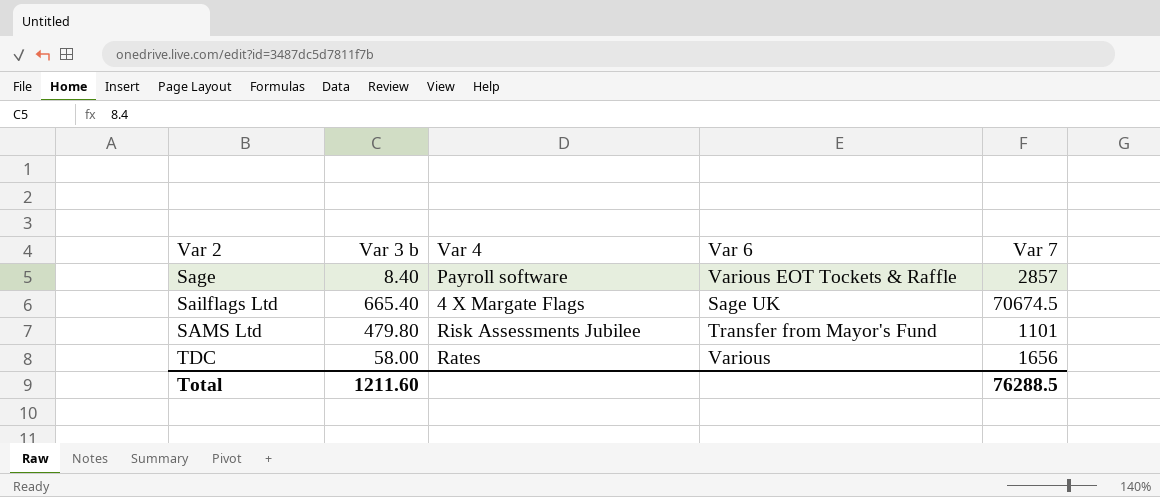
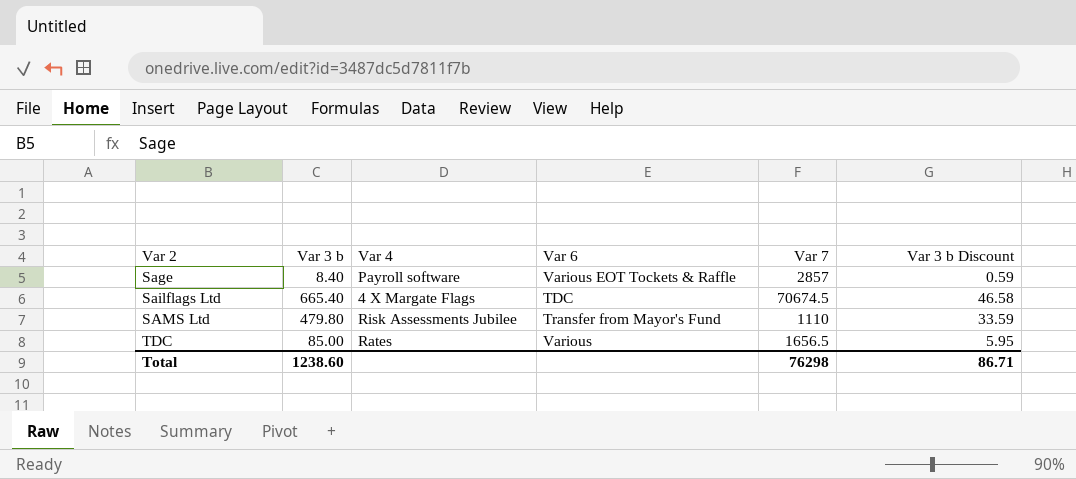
column Var 3 b Discount | formula: none -> [Var 3 b] * 0.07
Sailflags Ltd | Var 6: Sage UK -> TDC
SAMS Ltd | Var 7: 1101 -> 1110
TDC | Var 3 b: 58.00 -> 85.00
TDC | Var 7: 1656 -> 1656.5
Total | Var 3 b: 1211.60 -> 1238.60
Total | Var 7: 76288.5 -> 76298

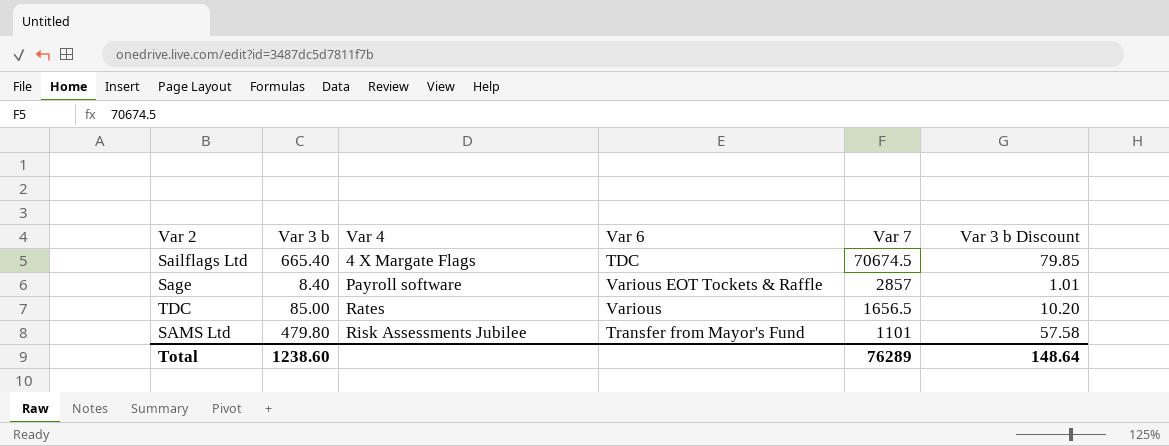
row order: Var 2 ascending -> Var 4 ascending
column Var 3 b Discount | formula: [Var 3 b] * 0.07 -> [Var 3 b] * 0.12
SAMS Ltd | Var 7: 1110 -> 1101
Total | Var 7: 76298 -> 76289
Total | Var 3 b Discount: 86.71 -> 148.64

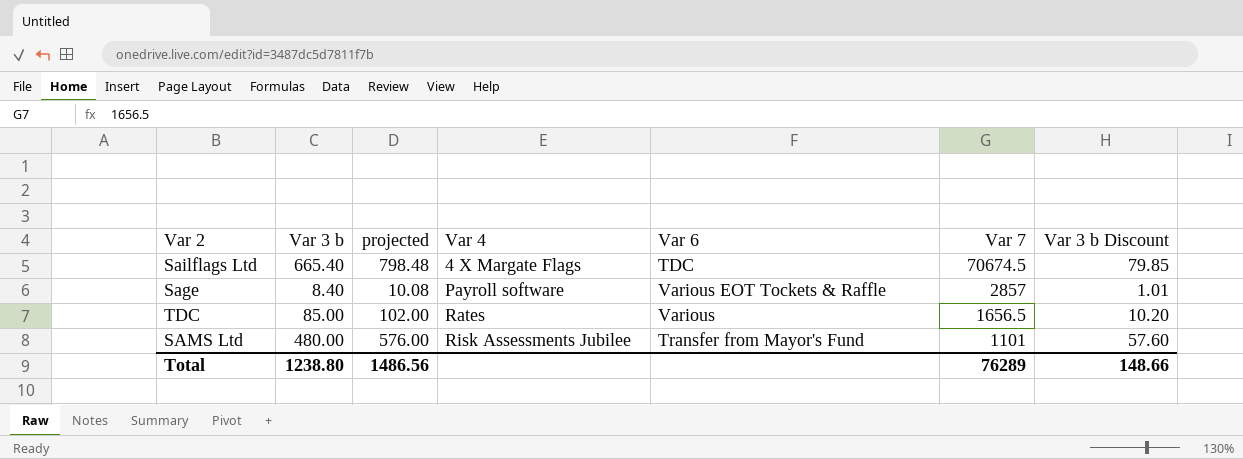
column projected | formula: none -> [Var 3 b] * 1.2
SAMS Ltd | Var 3 b: 479.80 -> 480.00
SAMS Ltd | Var 3 b Discount: 57.58 -> 57.60
Total | Var 3 b: 1238.60 -> 1238.80
Total | Var 3 b Discount: 148.64 -> 148.66

